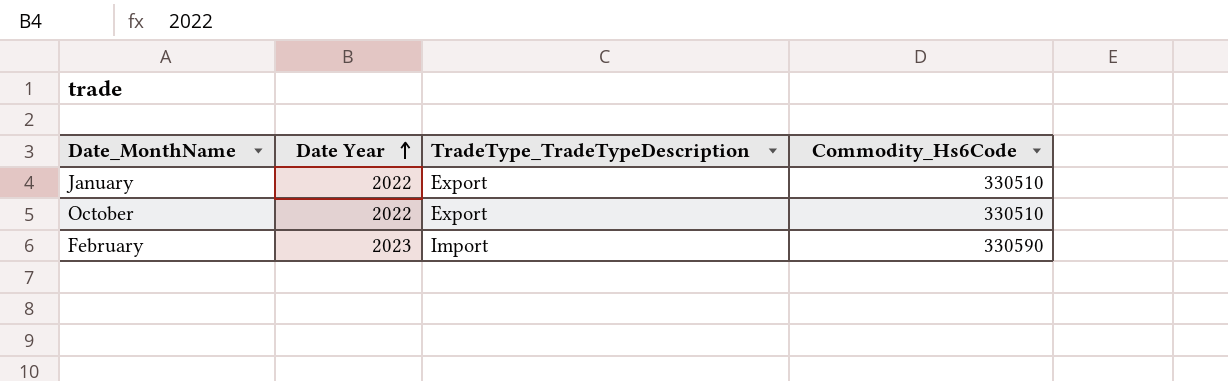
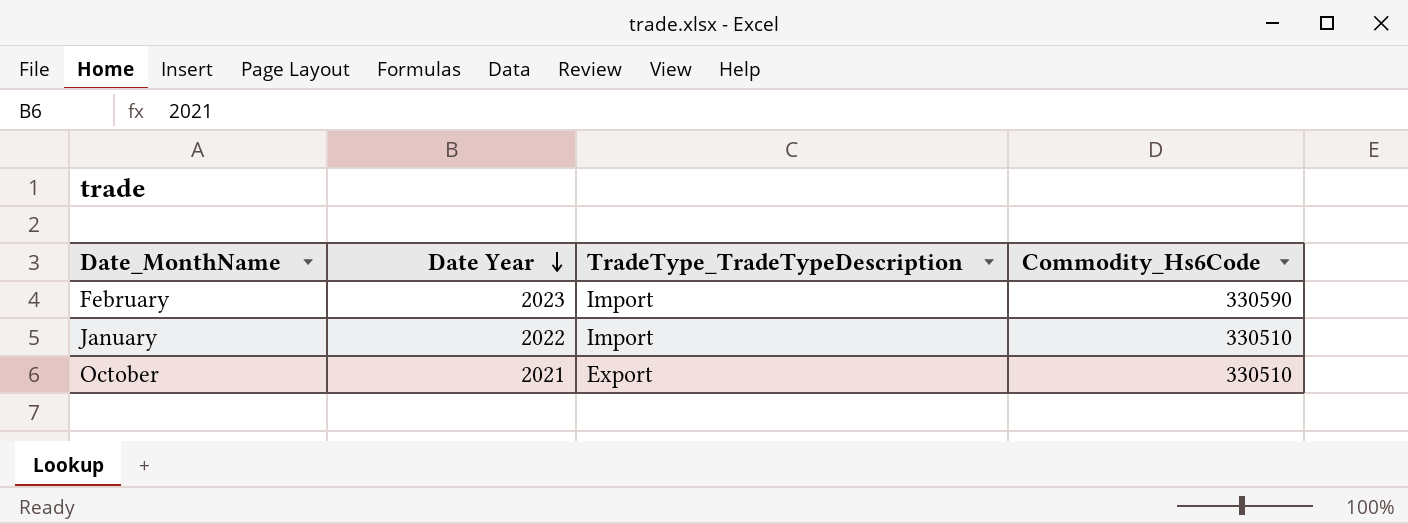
row order: Date Year ascending -> Date Year descending
January | TradeType_TradeTypeDescription: Export -> Import
October | Date Year: 2022 -> 2021

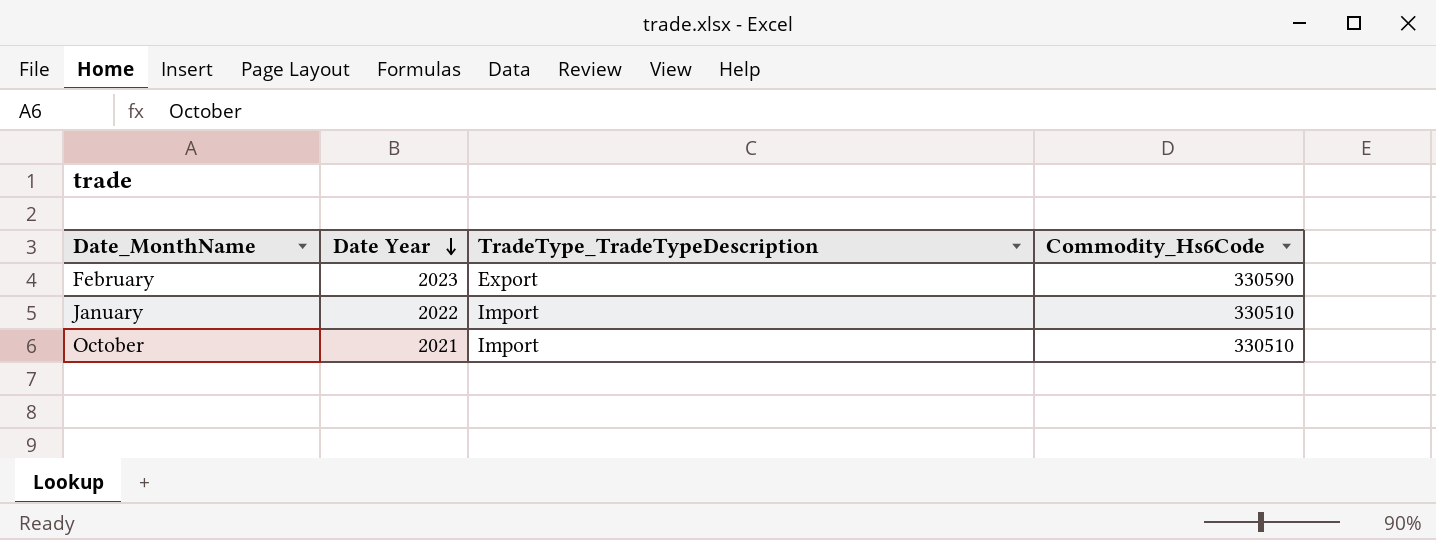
February | TradeType_TradeTypeDescription: Import -> Export
October | TradeType_TradeTypeDescription: Export -> Import

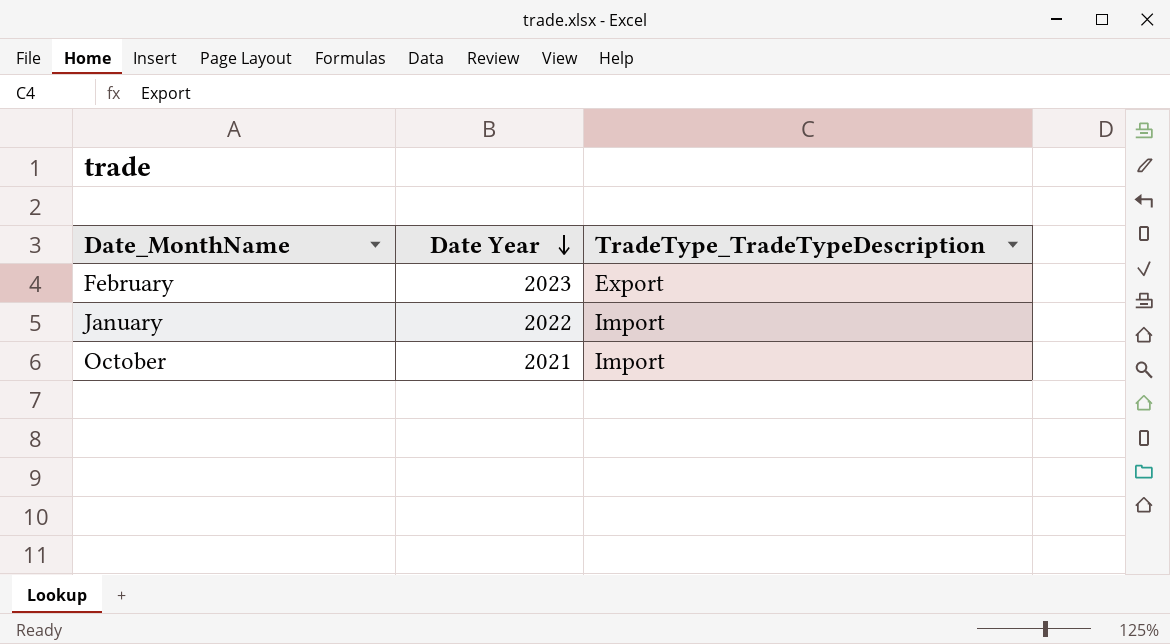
column Commodity_Hs6Code | position: 4 -> none

